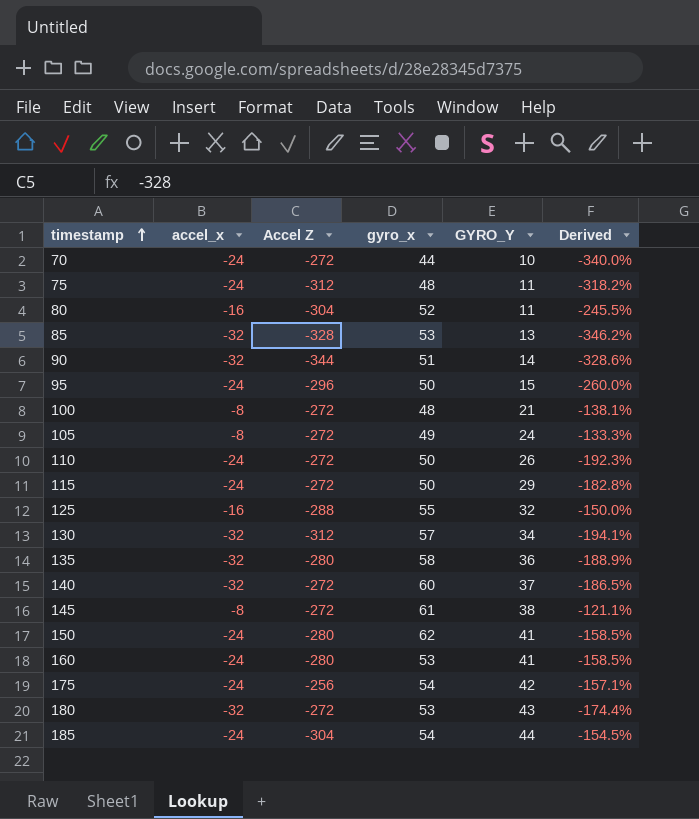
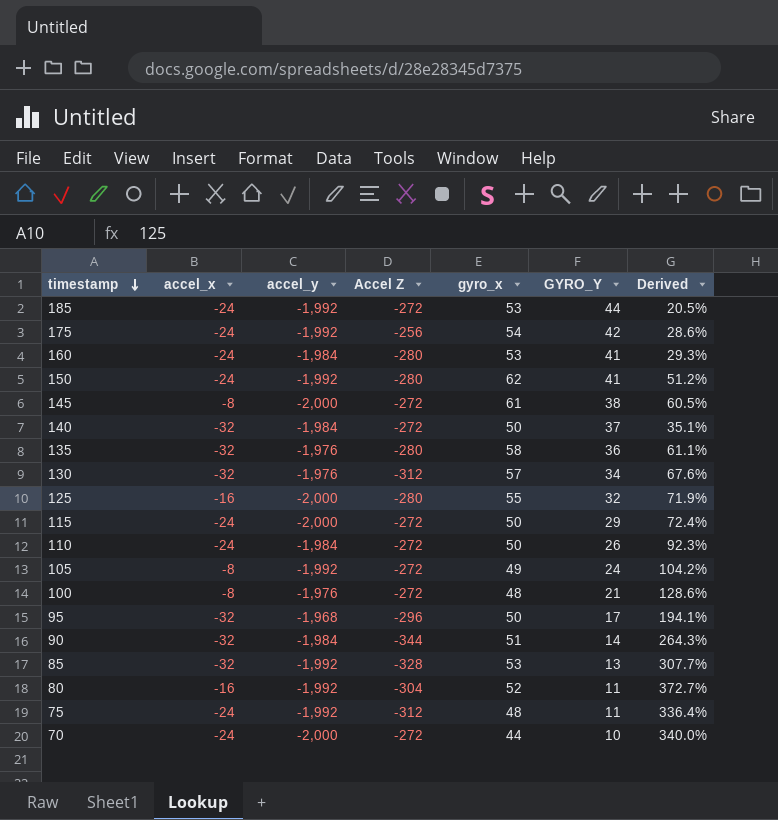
row order: timestamp ascending -> timestamp descending
column accel_y | position: none -> 3
column Derived | formula: ([accel_x] - [GYRO_Y]) / [GYRO_Y] -> ([gyro_x] - [GYRO_Y]) / [GYRO_Y]
row 180: -32 | -272 | 53 | 43 | -174.4% -> none
185 | Accel Z: -304 -> -272
185 | gyro_x: 54 -> 53
140 | gyro_x: 60 -> 50
125 | Accel Z: -288 -> -280
95 | accel_x: -24 -> -32
95 | GYRO_Y: 15 -> 17

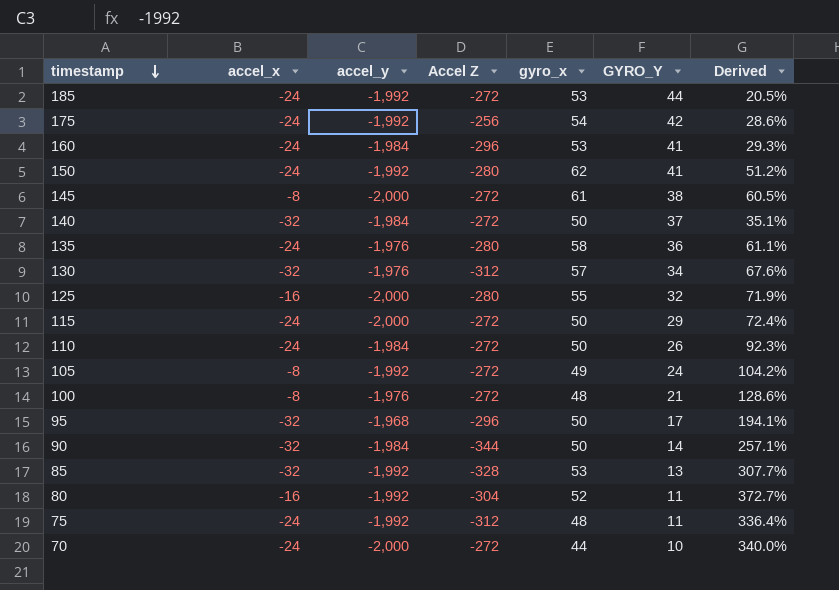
160 | Accel Z: -280 -> -296
135 | accel_x: -32 -> -24
90 | gyro_x: 51 -> 50
90 | Derived: 264.3% -> 257.1%

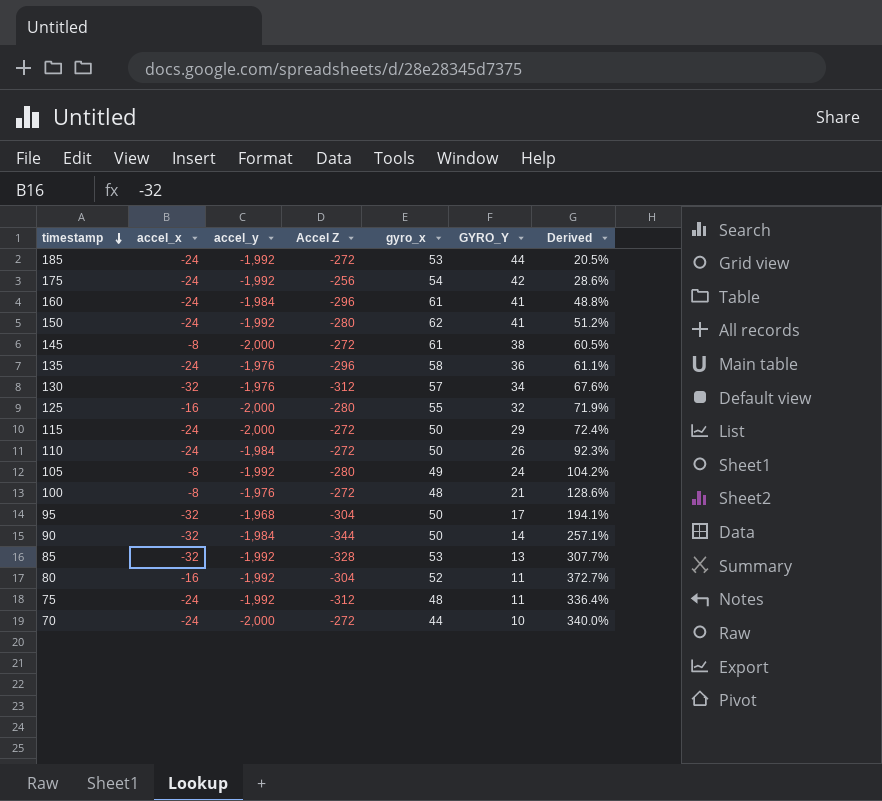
row 140: -32 | -1,984 | -272 | 50 | 37 | 35.1% -> none
160 | gyro_x: 53 -> 61
160 | Derived: 29.3% -> 48.8%
135 | Accel Z: -280 -> -296
105 | Accel Z: -272 -> -280
95 | Accel Z: -296 -> -304

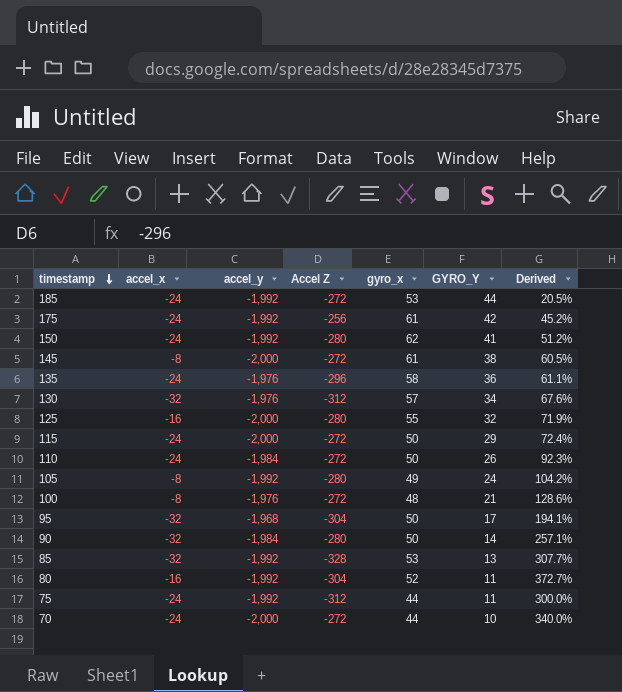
row 160: -24 | -1,984 | -296 | 61 | 41 | 48.8% -> none
175 | gyro_x: 54 -> 61
175 | Derived: 28.6% -> 45.2%
90 | Accel Z: -344 -> -280
75 | gyro_x: 48 -> 44
75 | Derived: 336.4% -> 300.0%

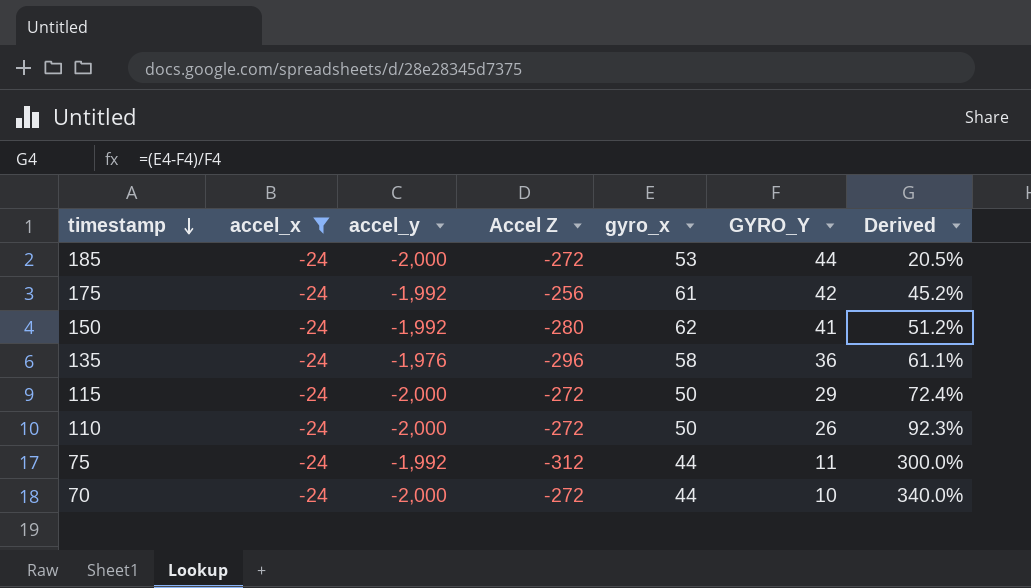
filter: none -> accel_x = -24
185 | accel_y: -1,992 -> -2,000
110 | accel_y: -1,984 -> -2,000

